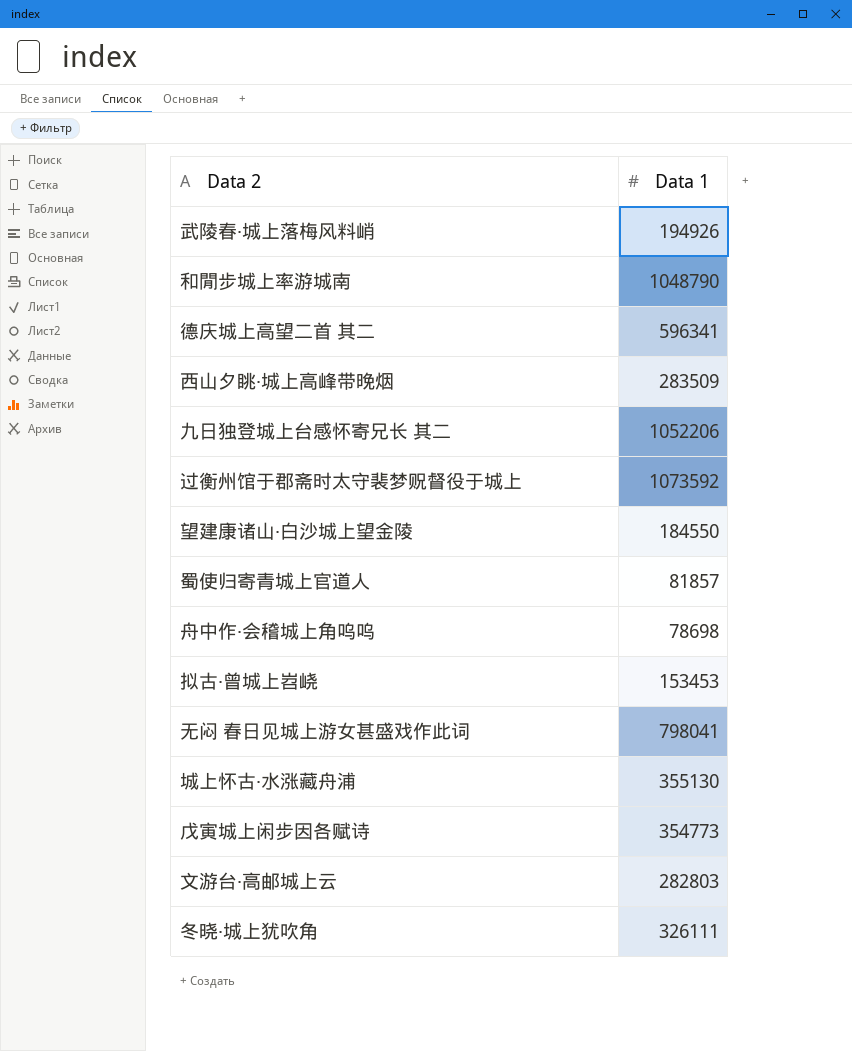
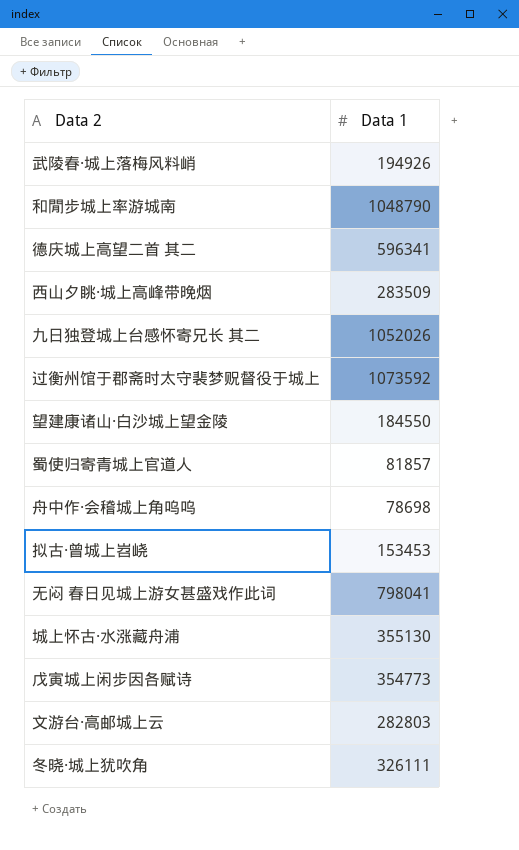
九日独登城上台感怀寄兄长 其二 | Data 1: 1052206 -> 1052026

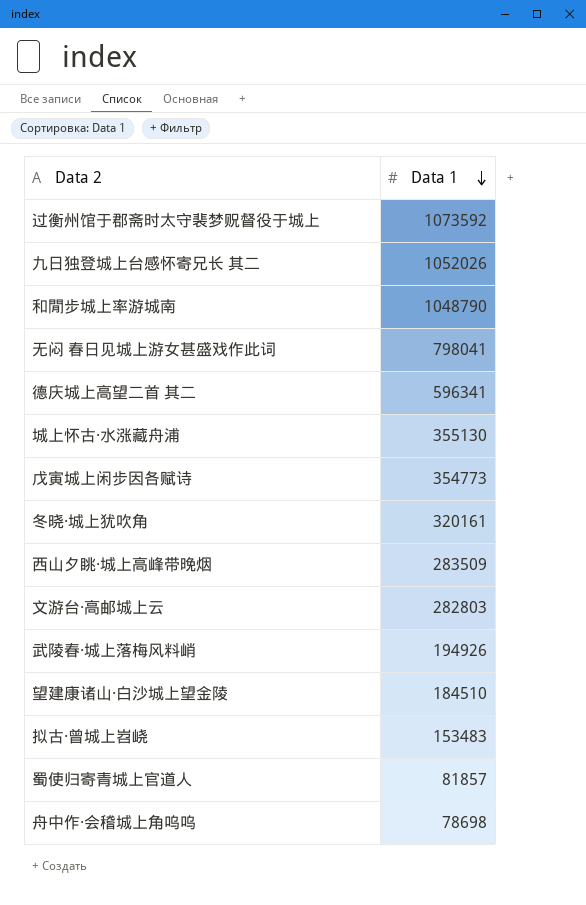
row order: none -> Data 1 descending
冬晓·城上犹吹角 | Data 1: 326111 -> 320161
望建康诸山·白沙城上望金陵 | Data 1: 184550 -> 184510
拟古·曾城上岧峣 | Data 1: 153453 -> 153483

